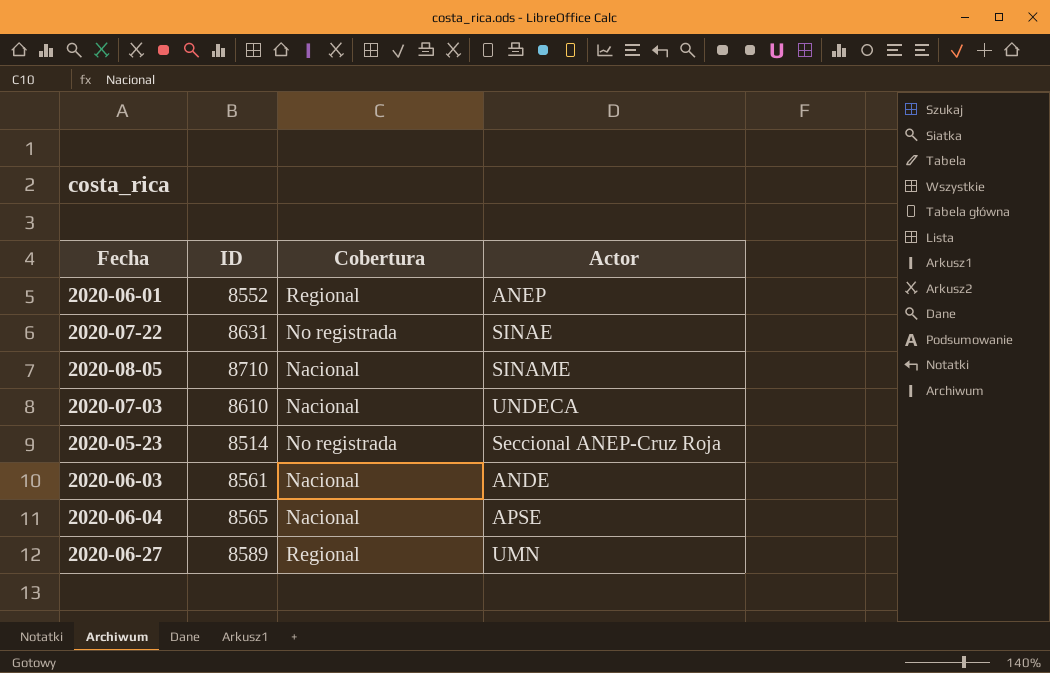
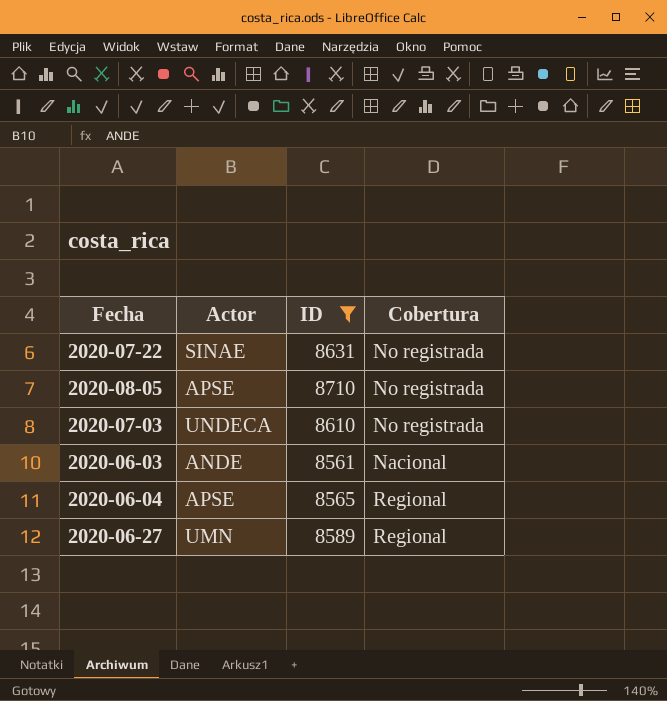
filter: none -> ID >= 8561
column Actor | position: 4 -> 2
2020-08-05 | Actor: SINAME -> APSE
2020-08-05 | Cobertura: Nacional -> No registrada
2020-07-03 | Cobertura: Nacional -> No registrada
2020-06-04 | Cobertura: Nacional -> Regional

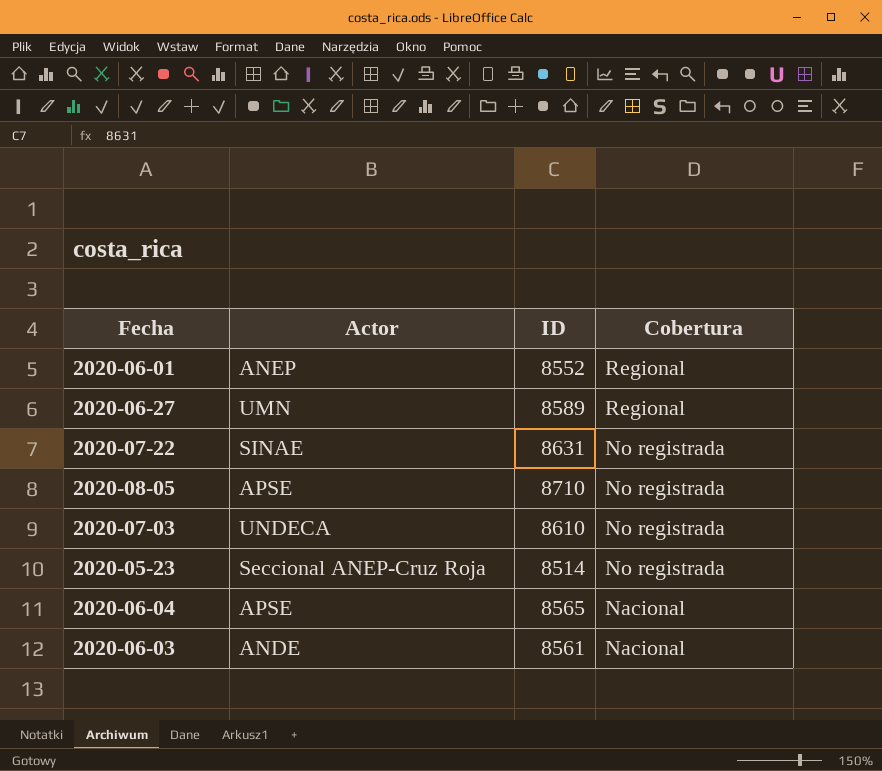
filter: ID >= 8561 -> none
row order: none -> Cobertura descending
2020-06-04 | Cobertura: Regional -> Nacional

